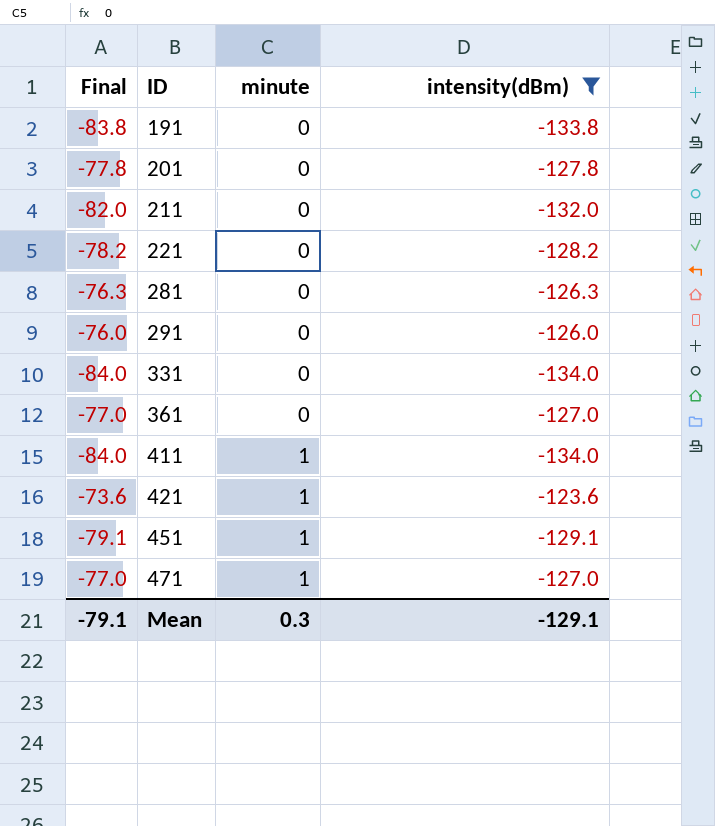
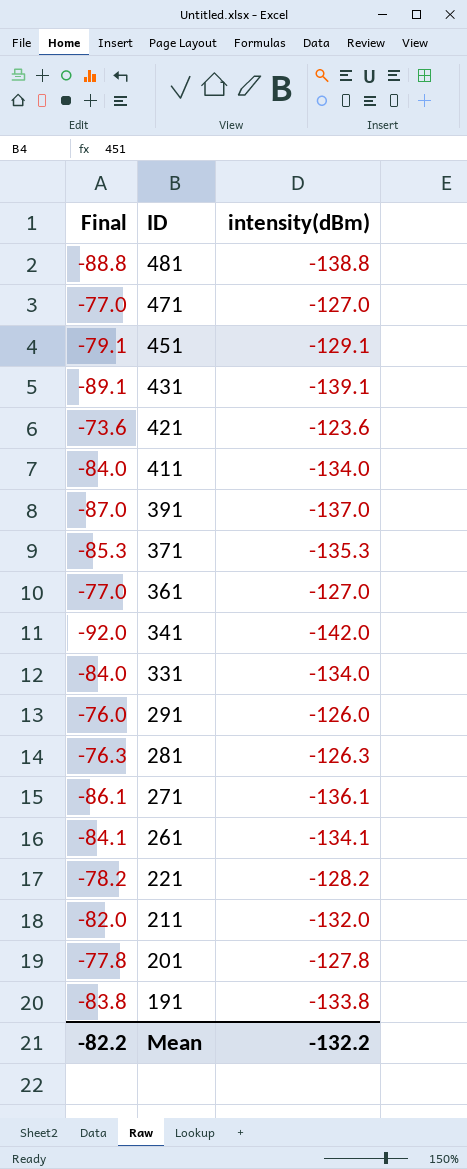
filter: intensity(dBm) >= -134.0 -> none
row order: ID ascending -> ID descending
column minute | position: 3 -> none
Mean | Final: -79.1 -> -82.2
Mean | intensity(dBm): -129.1 -> -132.2

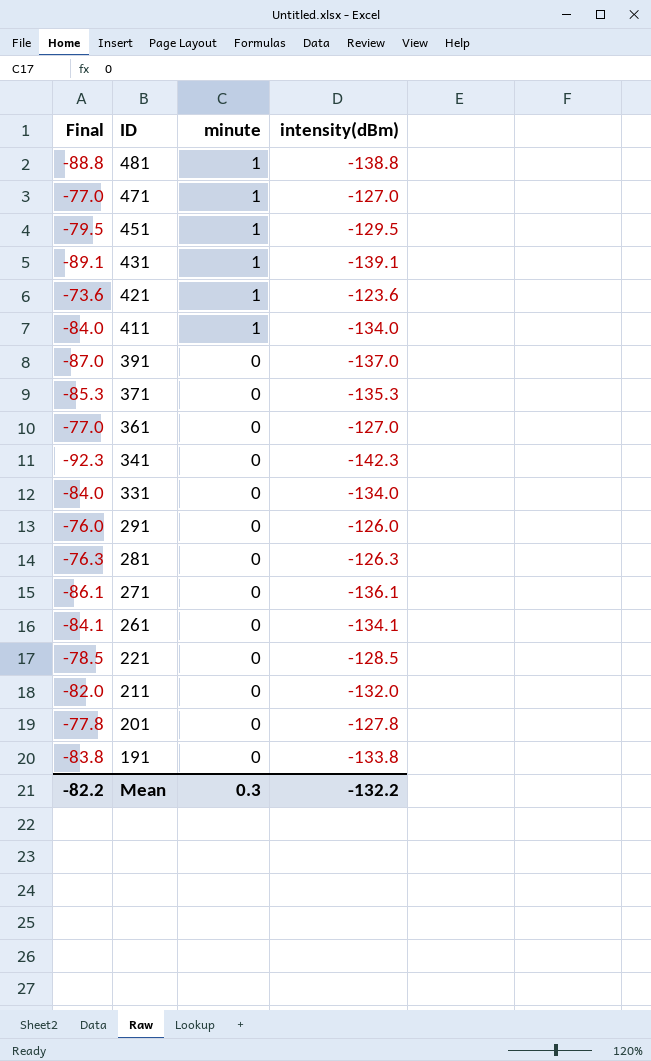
column minute | position: none -> 3
451 | Final: -79.1 -> -79.5
451 | intensity(dBm): -129.1 -> -129.5
341 | Final: -92.0 -> -92.3
341 | intensity(dBm): -142.0 -> -142.3
221 | Final: -78.2 -> -78.5
221 | intensity(dBm): -128.2 -> -128.5

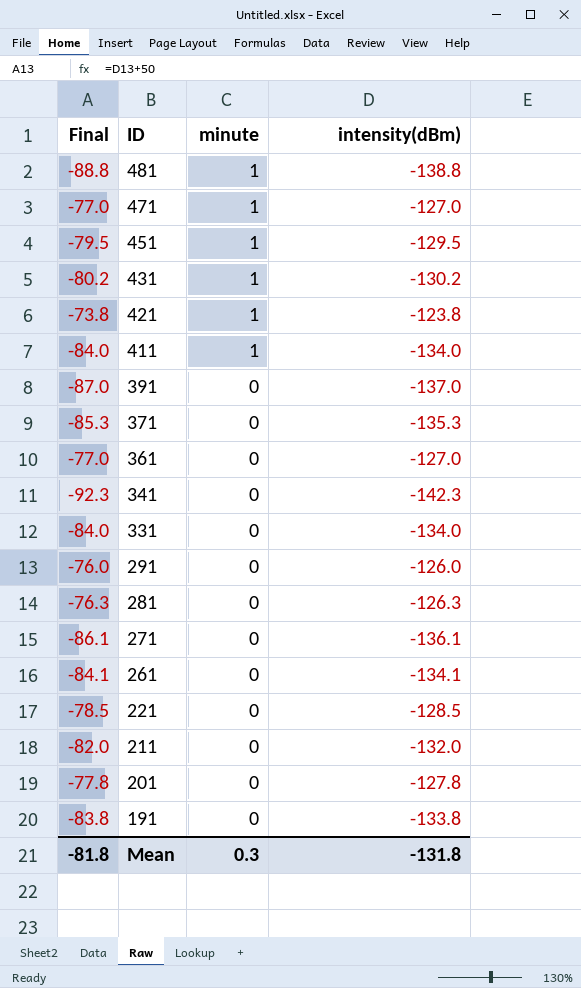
431 | Final: -89.1 -> -80.2
431 | intensity(dBm): -139.1 -> -130.2
421 | Final: -73.6 -> -73.8
421 | intensity(dBm): -123.6 -> -123.8
Mean | Final: -82.2 -> -81.8
Mean | intensity(dBm): -132.2 -> -131.8

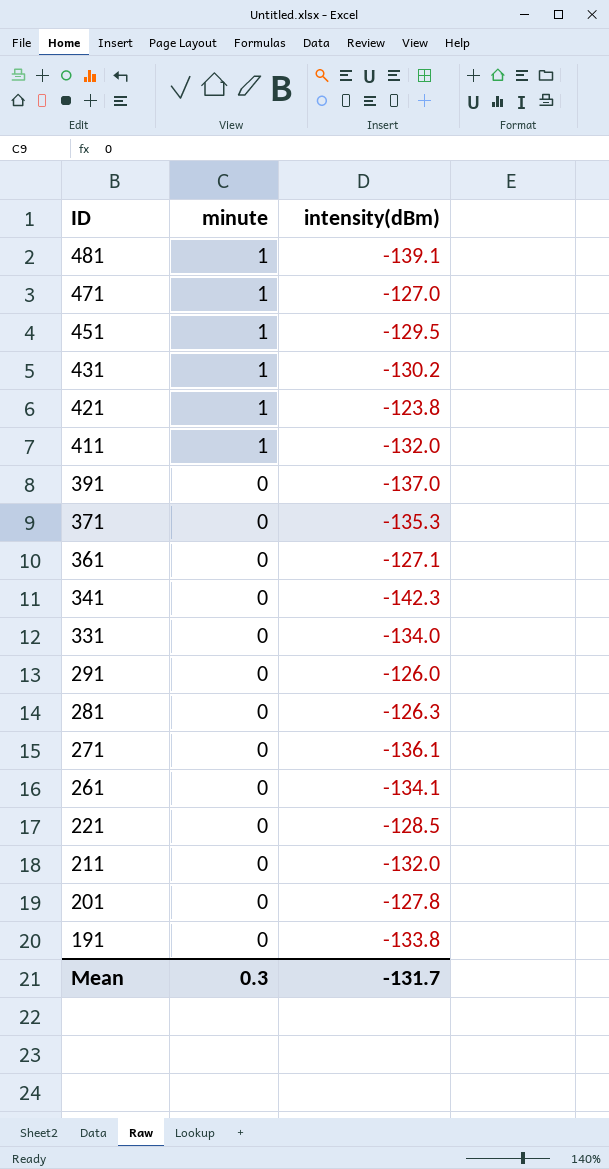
column Final | formula: [intensity(dBm)] + 50 -> none
481 | intensity(dBm): -138.8 -> -139.1
411 | intensity(dBm): -134.0 -> -132.0
361 | intensity(dBm): -127.0 -> -127.1
Mean | intensity(dBm): -131.8 -> -131.7

